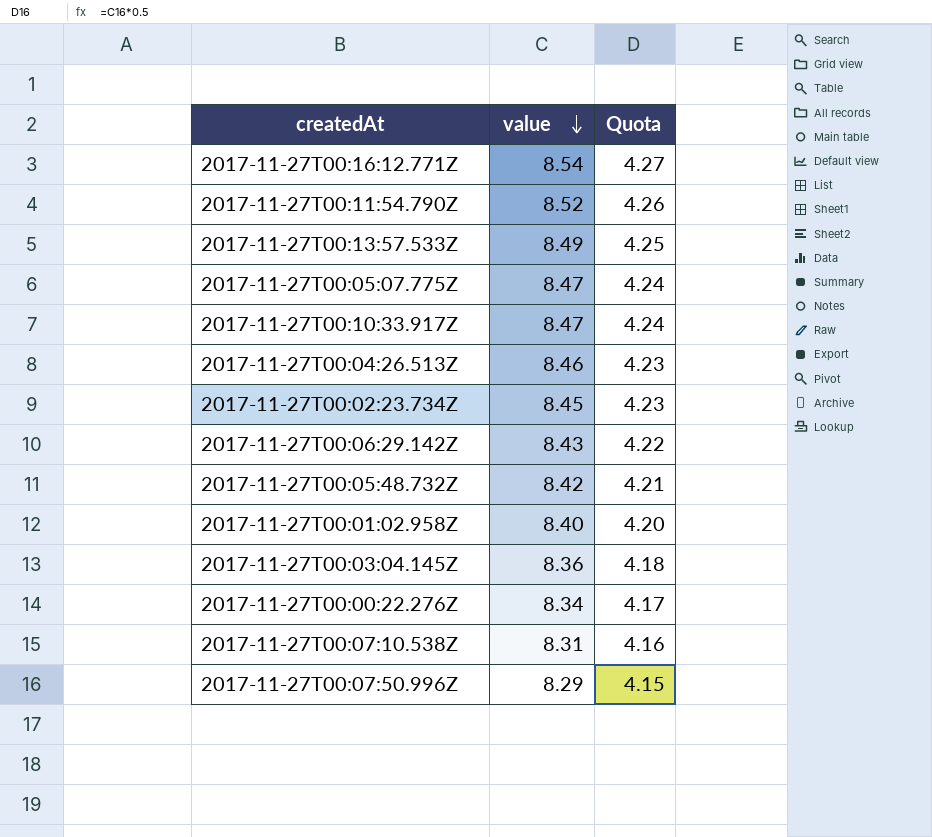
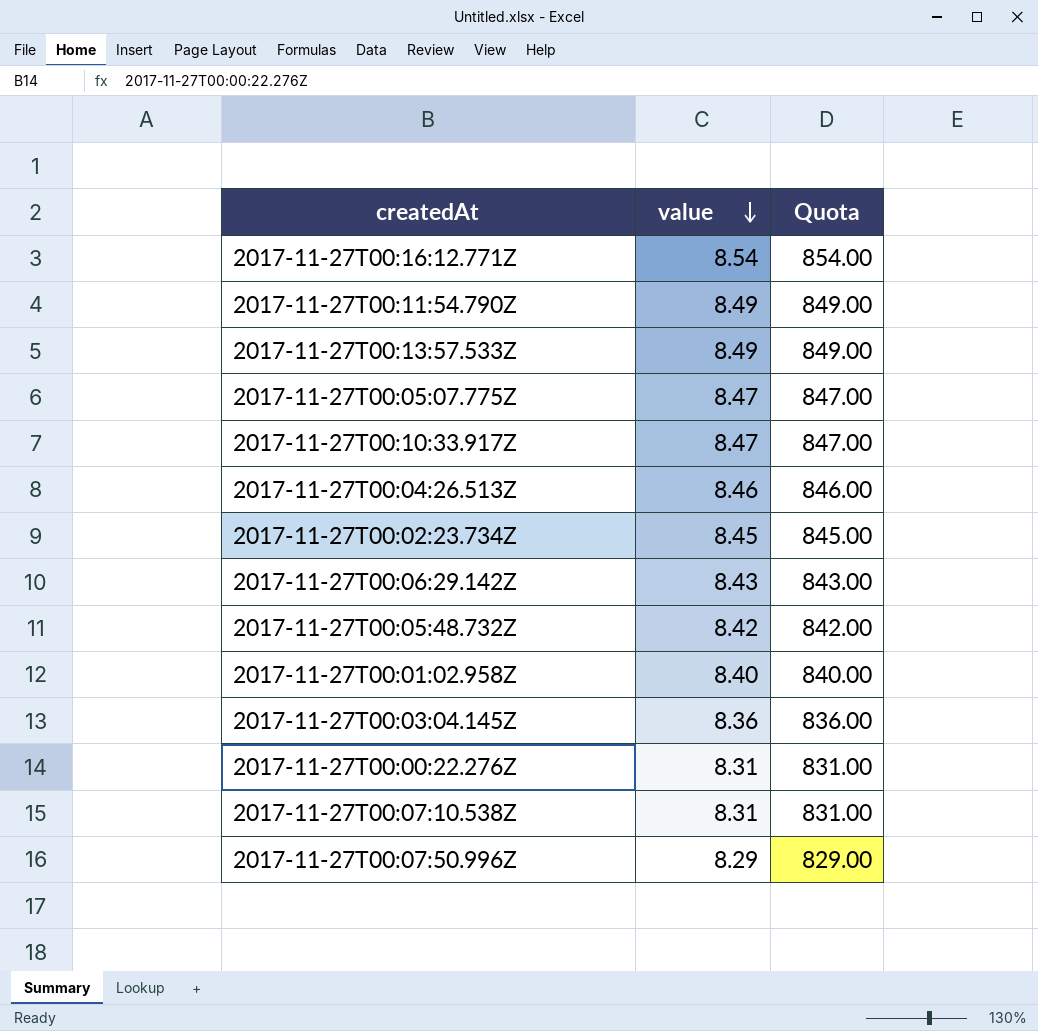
column Quota | formula: [value] * 0.5 -> [value] * 100
2017-11-27T00:11:54.790Z | value: 8.52 -> 8.49
2017-11-27T00:00:22.276Z | value: 8.34 -> 8.31

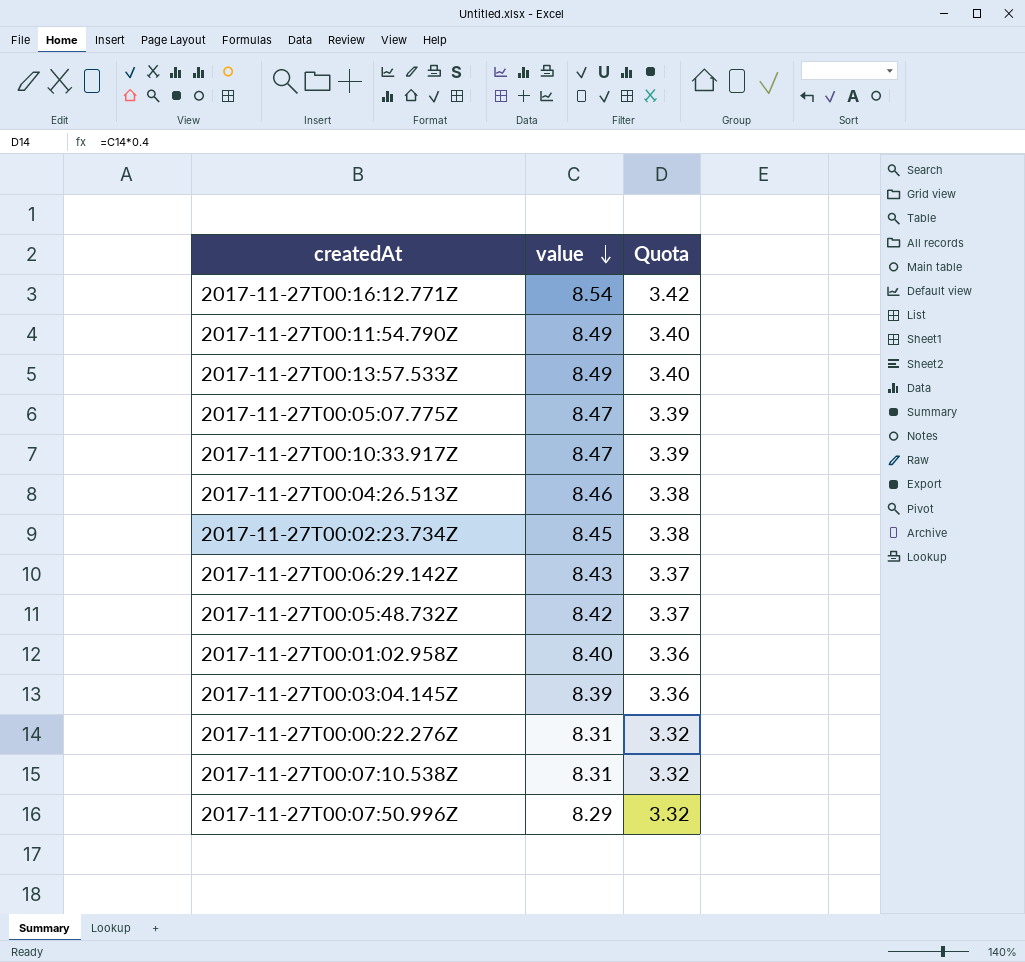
column Quota | formula: [value] * 100 -> [value] * 0.4
2017-11-27T00:03:04.145Z | value: 8.36 -> 8.39

